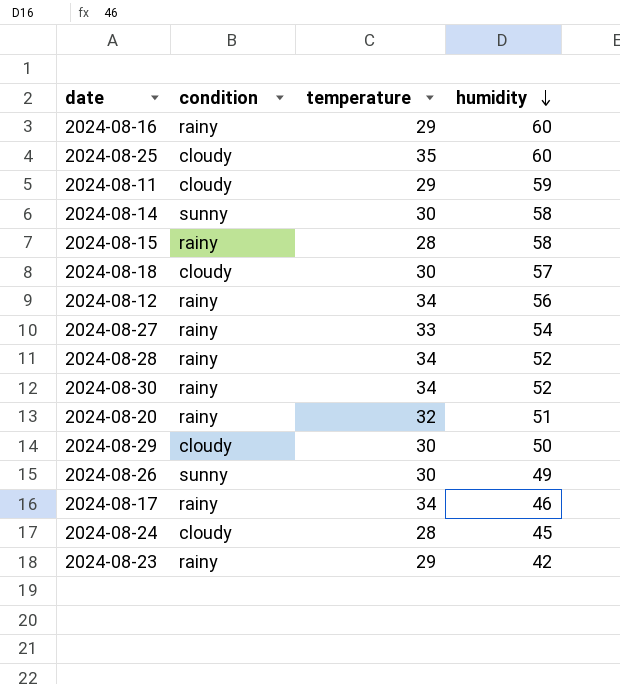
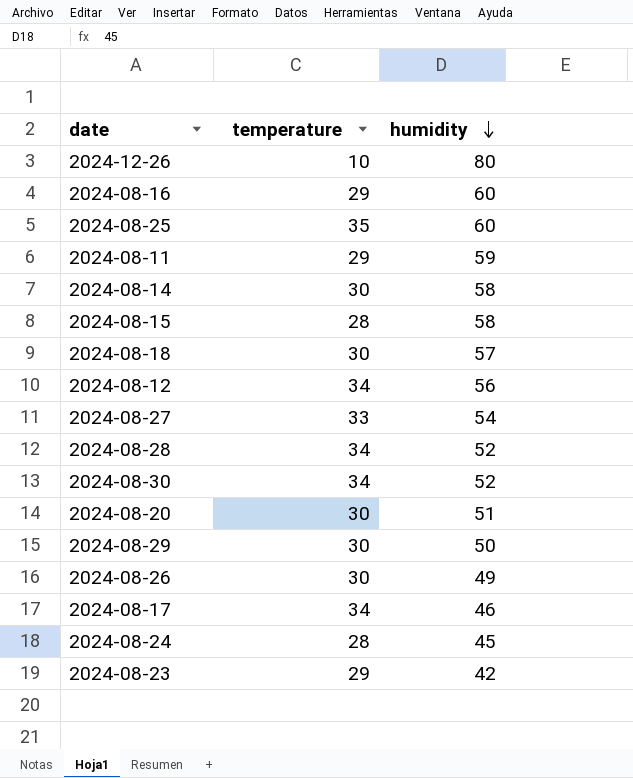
column condition | position: 2 -> none
row 2024-12-26: none -> 10 | 80
2024-08-20 | temperature: 32 -> 30

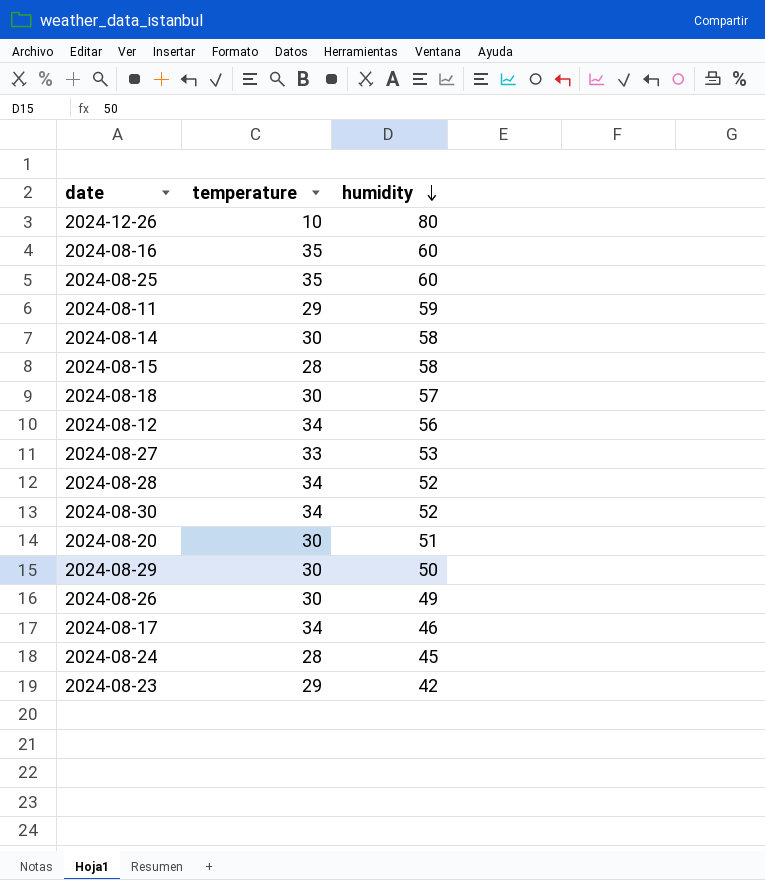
2024-08-16 | temperature: 29 -> 35
2024-08-27 | humidity: 54 -> 53

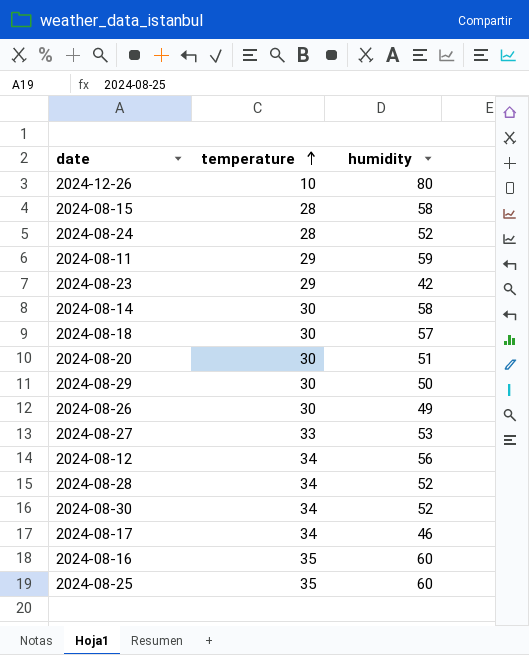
row order: humidity descending -> temperature ascending
2024-08-24 | humidity: 45 -> 52

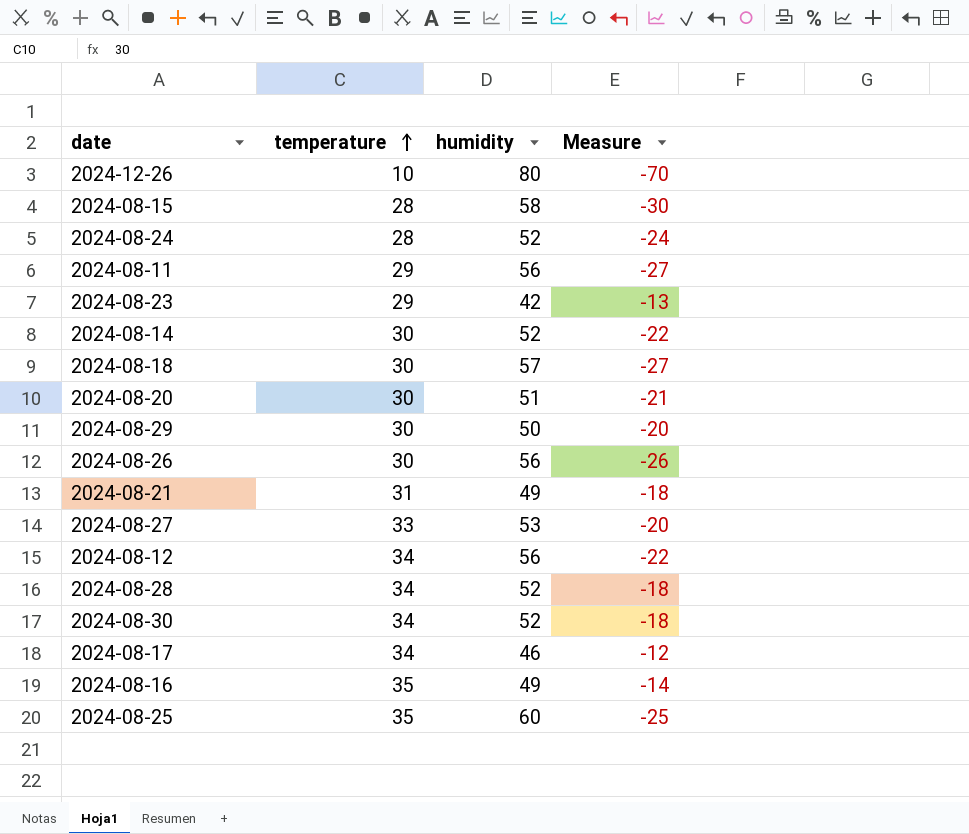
column Measure | formula: none -> [temperature] - [humidity]
2024-08-11 | humidity: 59 -> 56
2024-08-14 | humidity: 58 -> 52
2024-08-26 | humidity: 49 -> 56
row 2024-08-21: none -> 31 | 49 | -18
2024-08-16 | humidity: 60 -> 49

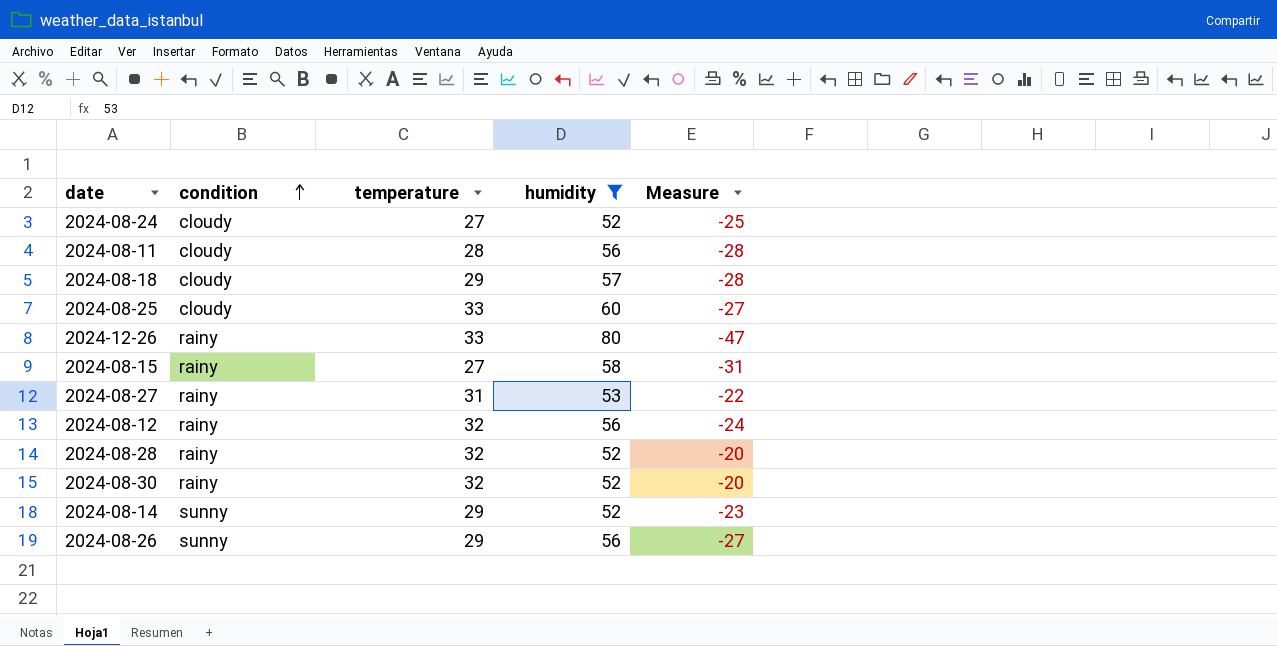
filter: none -> humidity >= 52
row order: temperature ascending -> condition ascending
column condition | position: none -> 2
2024-08-24 | temperature: 28 -> 27
2024-08-24 | Measure: -24 -> -25
2024-08-11 | temperature: 29 -> 28
2024-08-11 | Measure: -27 -> -28
2024-08-18 | temperature: 30 -> 29
2024-08-18 | Measure: -27 -> -28
2024-08-25 | temperature: 35 -> 33
2024-08-25 | Measure: -25 -> -27
2024-12-26 | temperature: 10 -> 33
2024-12-26 | Measure: -70 -> -47
2024-08-15 | temperature: 28 -> 27
2024-08-15 | Measure: -30 -> -31
2024-08-27 | temperature: 33 -> 31
2024-08-27 | Measure: -20 -> -22
2024-08-12 | temperature: 34 -> 32
2024-08-12 | Measure: -22 -> -24
2024-08-28 | temperature: 34 -> 32
2024-08-28 | Measure: -18 -> -20
2024-08-30 | temperature: 34 -> 32
2024-08-30 | Measure: -18 -> -20
2024-08-14 | temperature: 30 -> 29
2024-08-14 | Measure: -22 -> -23
2024-08-26 | temperature: 30 -> 29
2024-08-26 | Measure: -26 -> -27

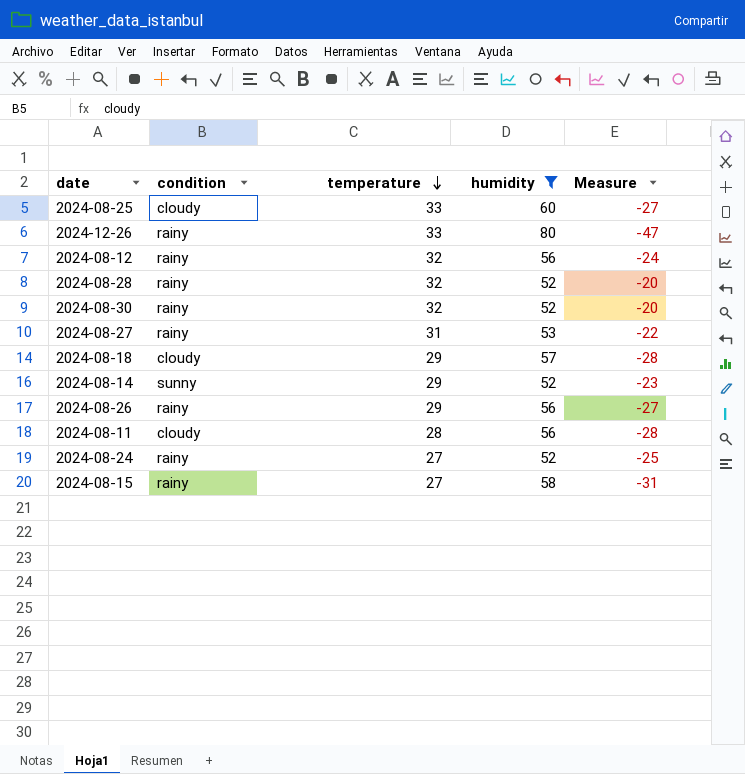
row order: condition ascending -> temperature descending
2024-08-26 | condition: sunny -> rainy
2024-08-24 | condition: cloudy -> rainy

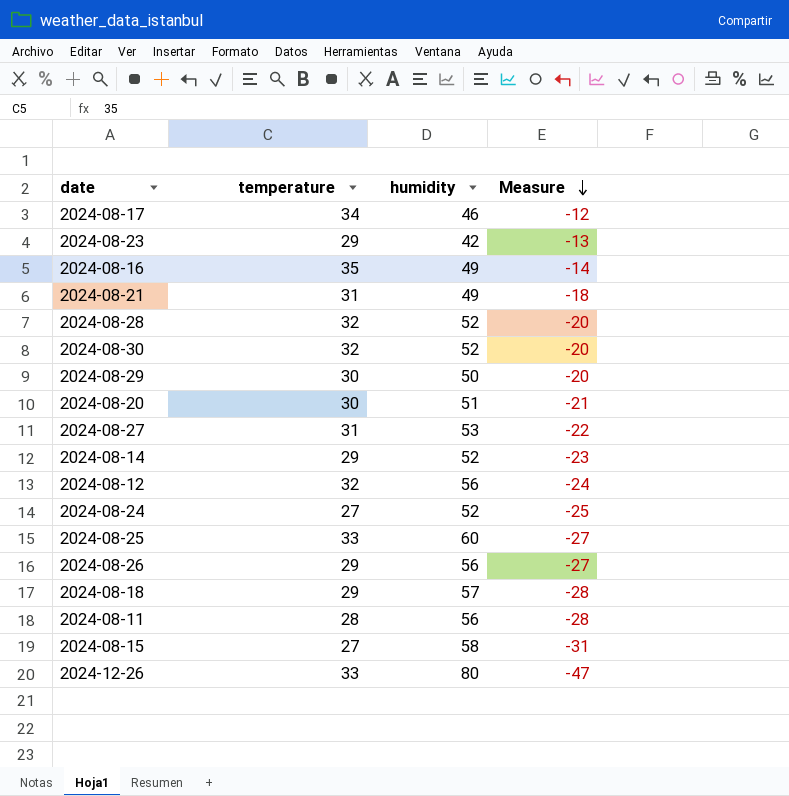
filter: humidity >= 52 -> none
row order: temperature descending -> Measure descending
column condition | position: 2 -> none

